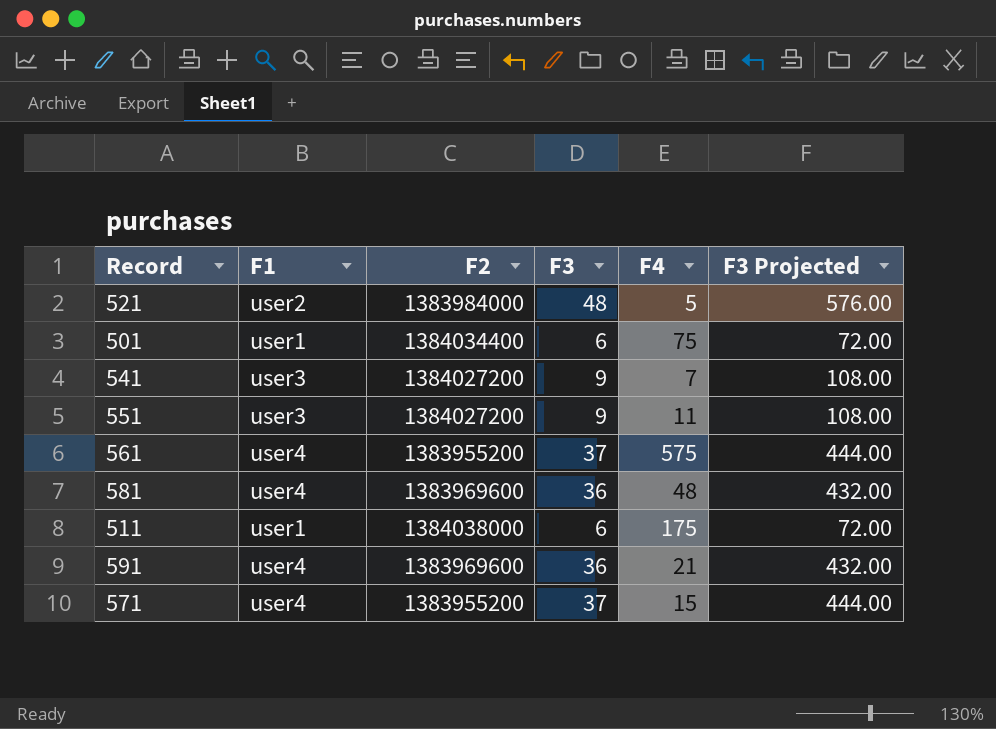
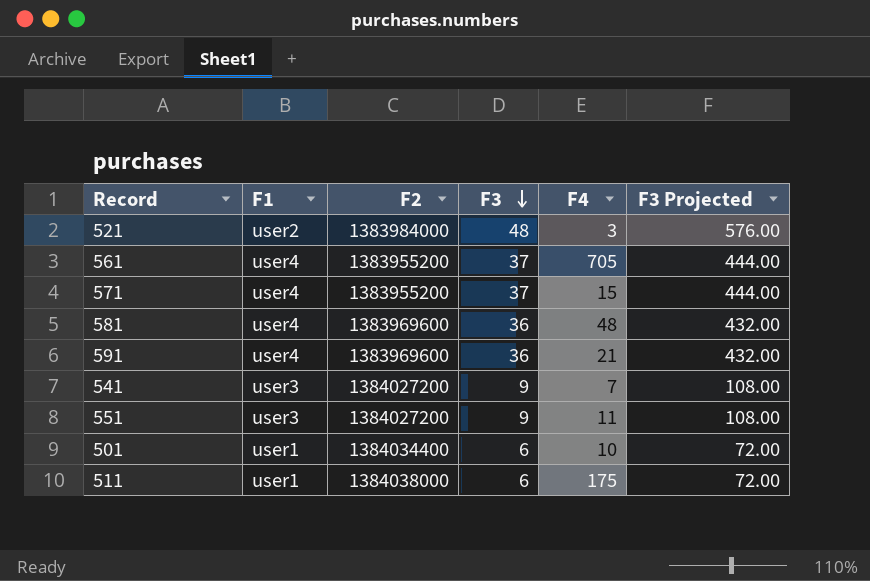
row order: none -> F3 descending
521 | F4: 5 -> 3
561 | F4: 575 -> 705
501 | F4: 75 -> 10

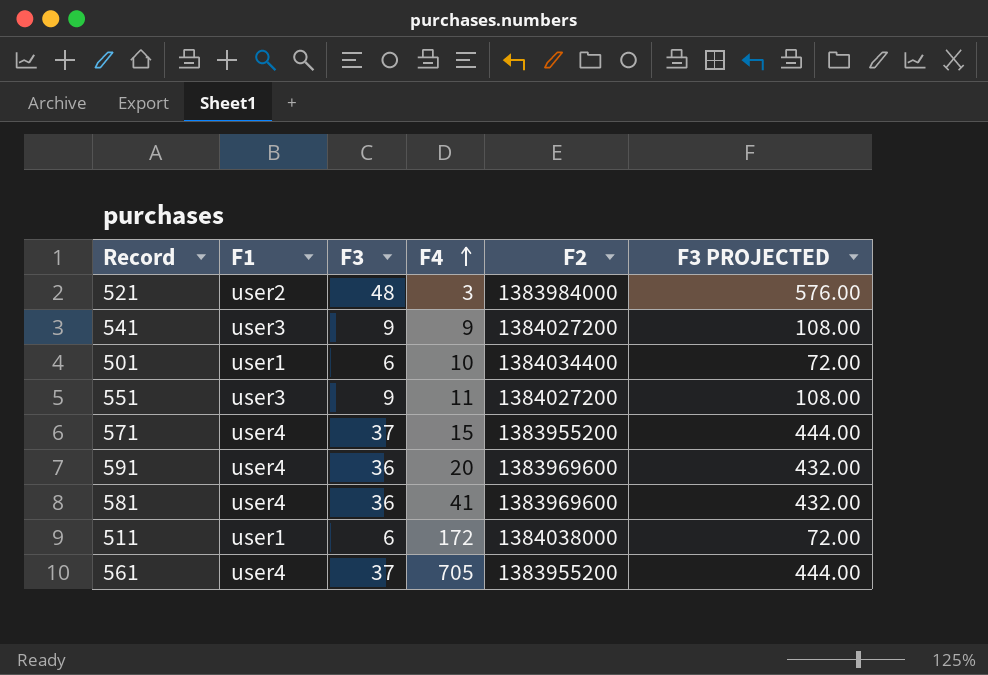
row order: F3 descending -> F4 ascending
column F2 | position: 3 -> 5
column name: F3 Projected -> F3 PROJECTED
541 | F4: 7 -> 9
591 | F4: 21 -> 20
581 | F4: 48 -> 41
511 | F4: 175 -> 172

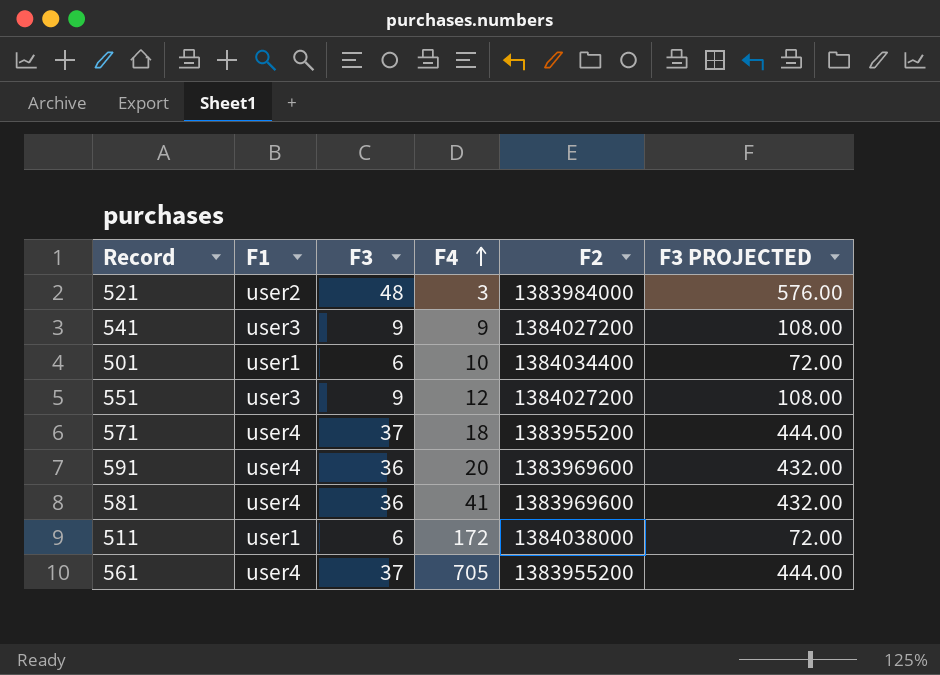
551 | F4: 11 -> 12
571 | F4: 15 -> 18

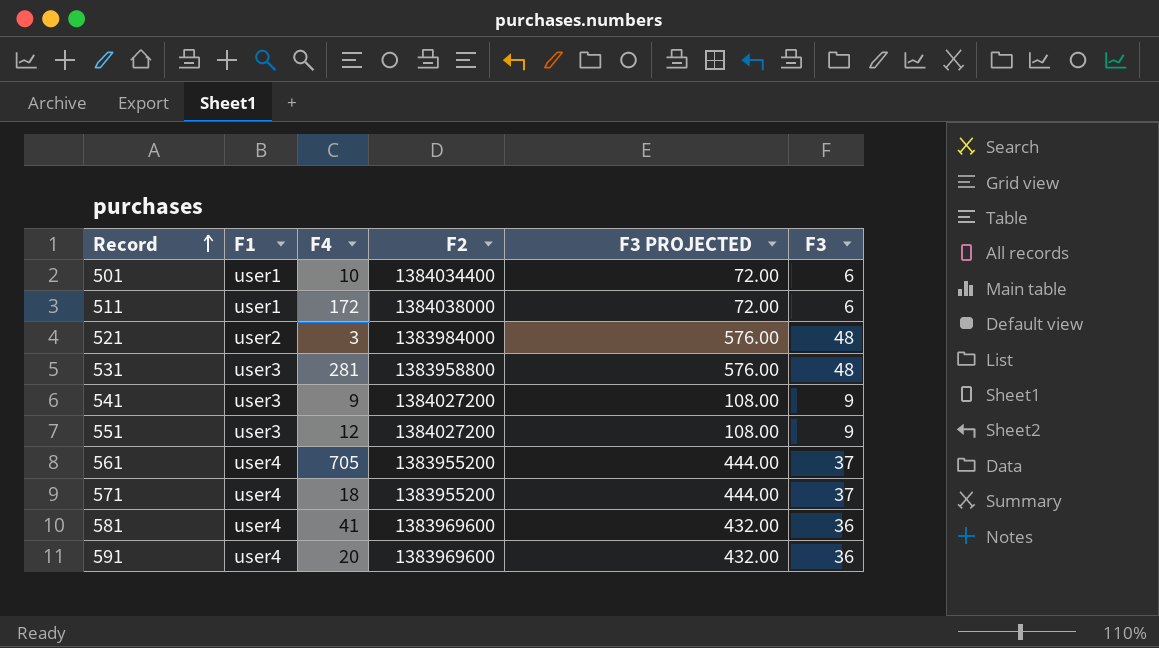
row order: F4 ascending -> Record ascending
column F3 | position: 3 -> 6
row 531: none -> user3 | 281 | 1383958800 | 576.00 | 48

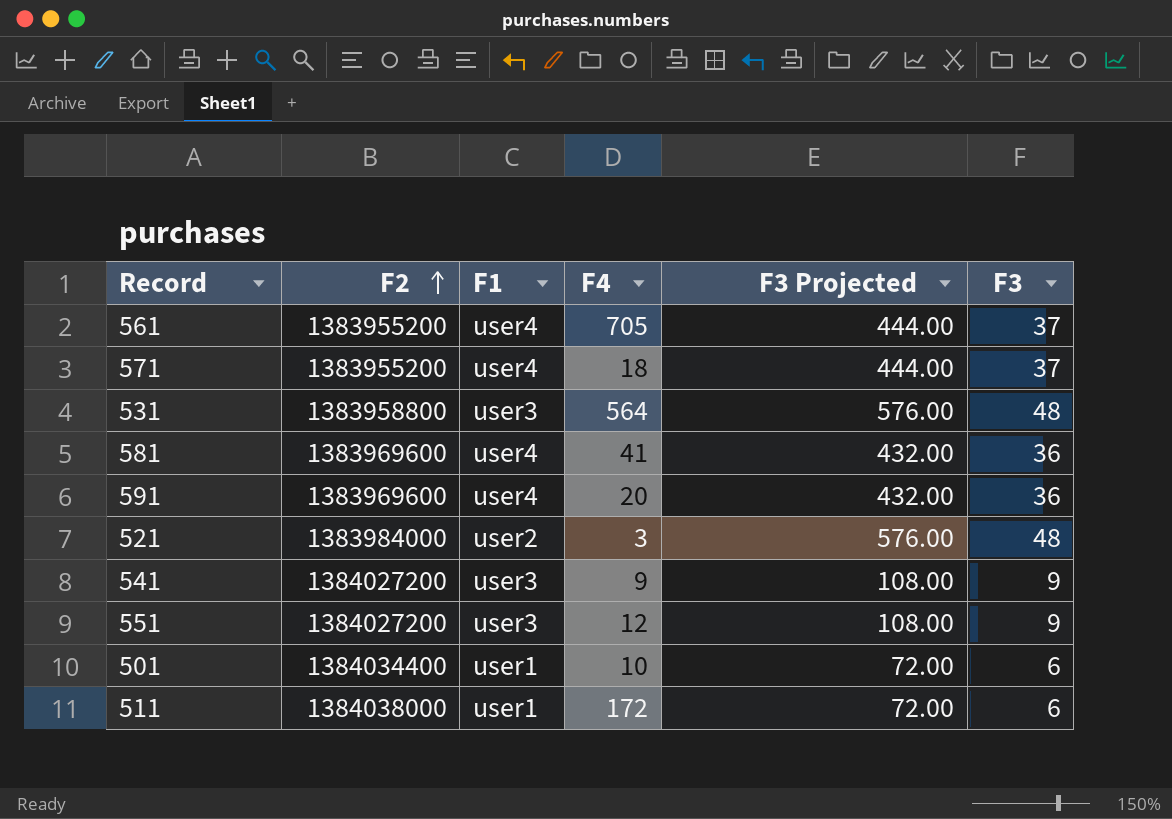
row order: Record ascending -> F2 ascending
column F2 | position: 4 -> 2
column name: F3 PROJECTED -> F3 Projected
531 | F4: 281 -> 564

